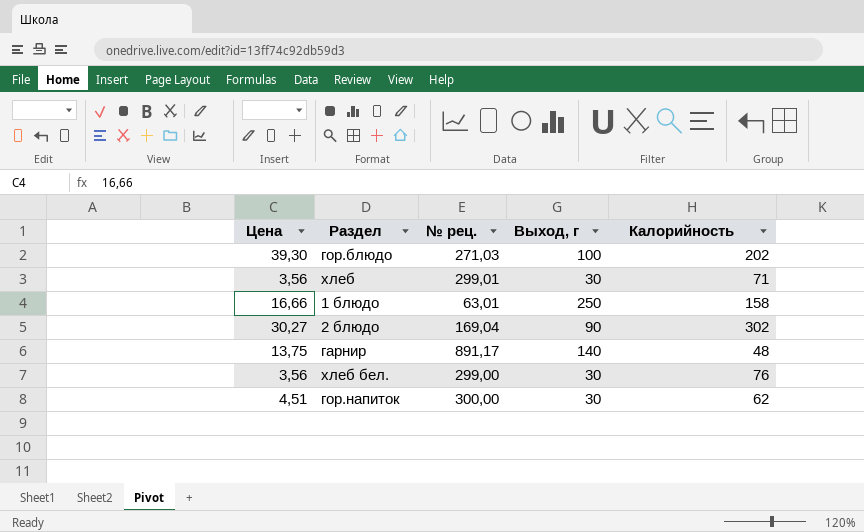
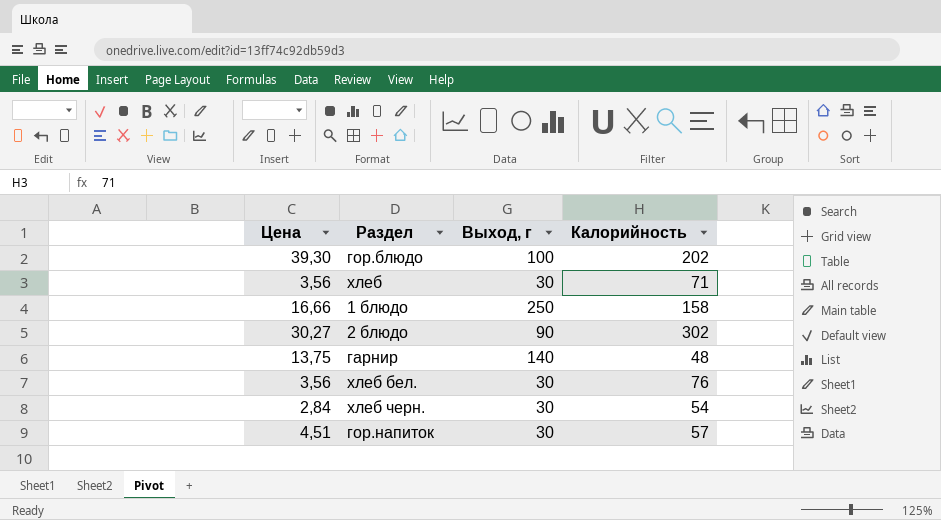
column № рец. | position: 3 -> none
row хлеб черн.: none -> 2,84 | 30 | 54
гор.напиток | Калорийность: 62 -> 57

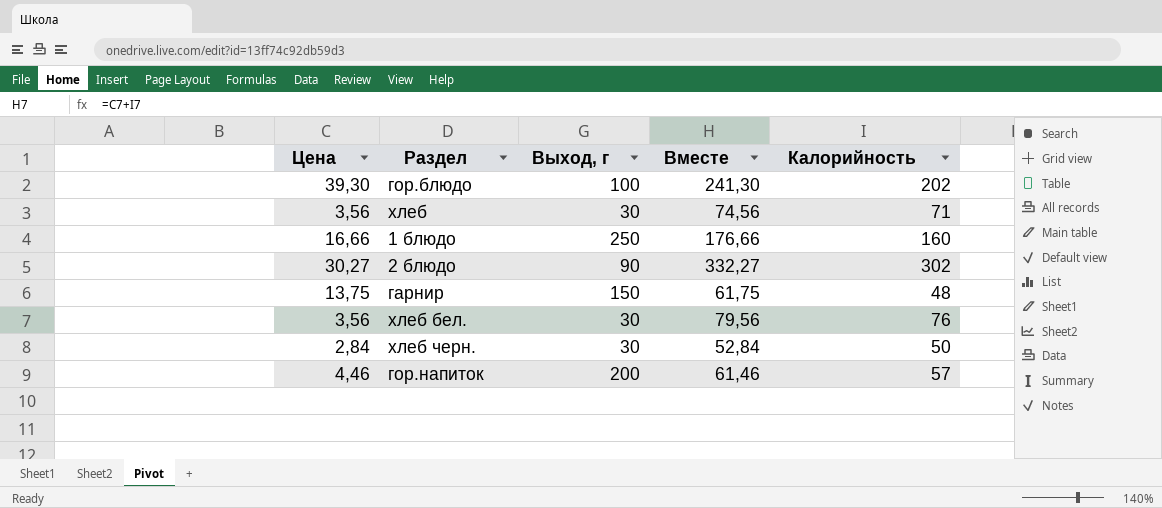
column Вместе | formula: none -> [Цена] + [Калорийность]
1 блюдо | Калорийность: 158 -> 160
гарнир | Выход, г: 140 -> 150
хлеб черн. | Калорийность: 54 -> 50
гор.напиток | Цена: 4,51 -> 4,46
гор.напиток | Выход, г: 30 -> 200

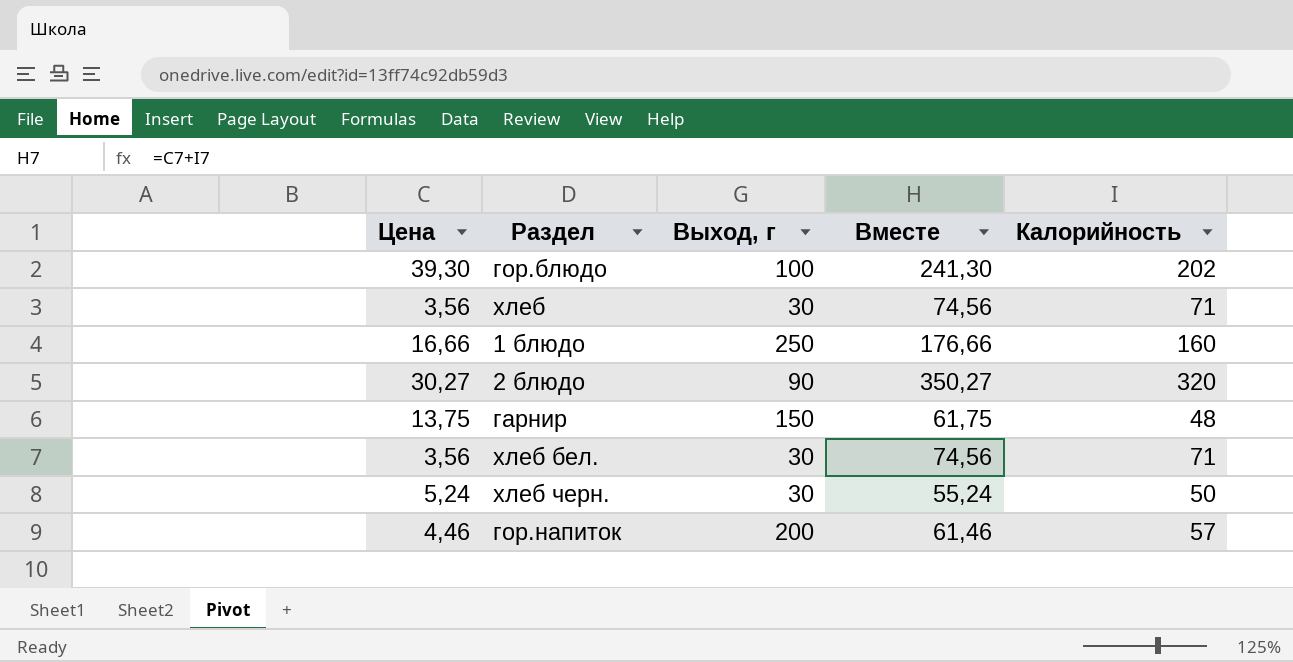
2 блюдо | Вместе: 332,27 -> 350,27
2 блюдо | Калорийность: 302 -> 320
хлеб бел. | Вместе: 79,56 -> 74,56
хлеб бел. | Калорийность: 76 -> 71
хлеб черн. | Цена: 2,84 -> 5,24
хлеб черн. | Вместе: 52,84 -> 55,24

